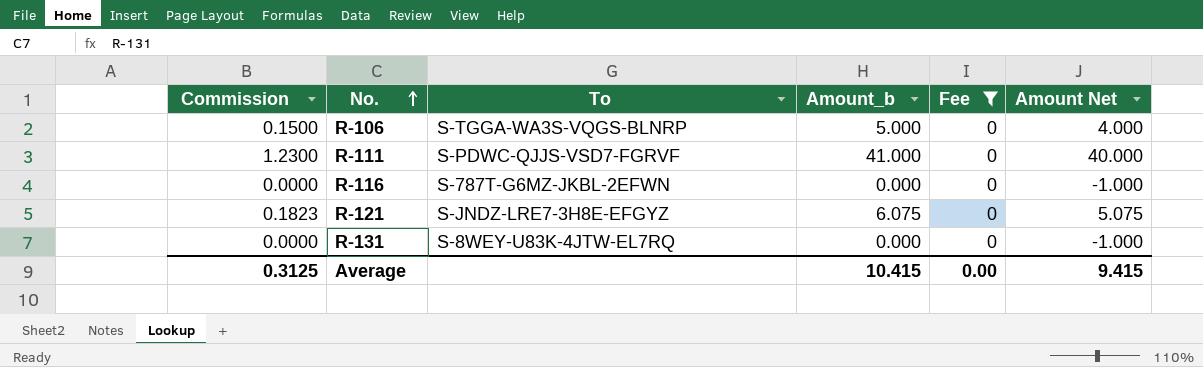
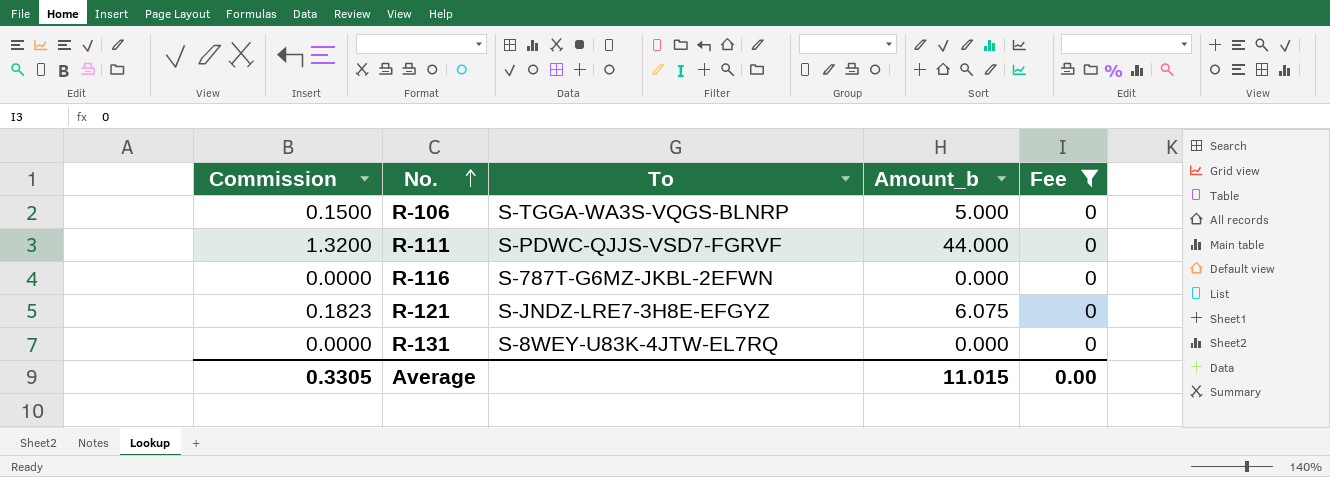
column Amount Net | formula: [Amount_b] - 1 -> none
R-111 | Commission: 1.2300 -> 1.3200
R-111 | Amount_b: 41.000 -> 44.000
Average | Commission: 0.3125 -> 0.3305
Average | Amount_b: 10.415 -> 11.015

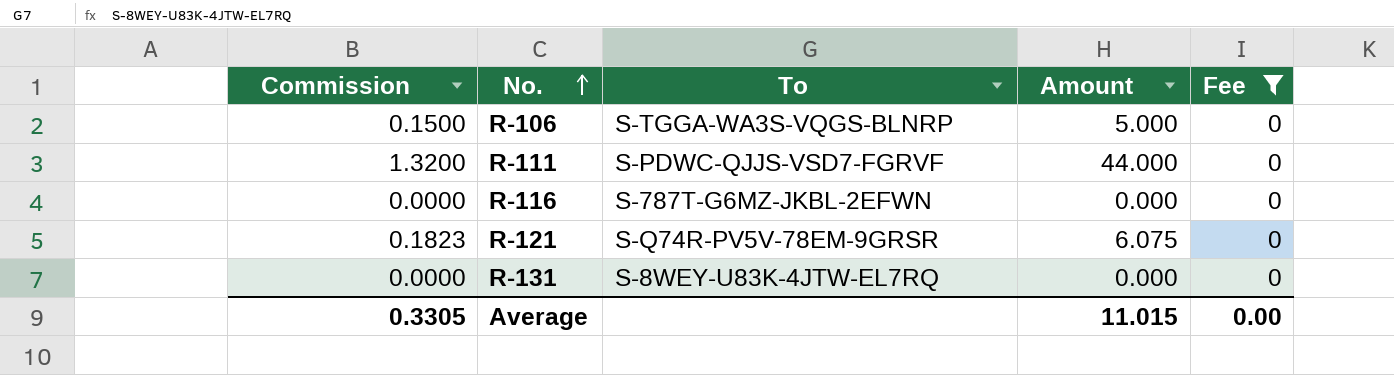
column name: Amount_b -> Amount
R-121 | To: S-JNDZ-LRE7-3H8E-EFGYZ -> S-Q74R-PV5V-78EM-9GRSR

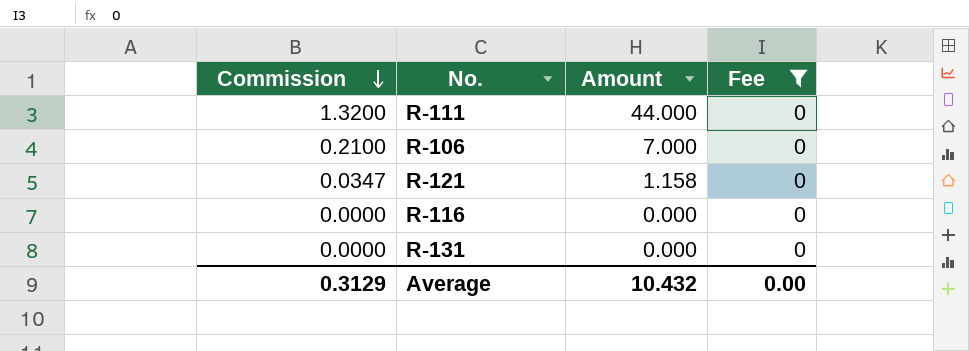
row order: No. ascending -> Commission descending
column To | position: 3 -> none
R-106 | Commission: 0.1500 -> 0.2100
R-106 | Amount: 5.000 -> 7.000
R-121 | Commission: 0.1823 -> 0.0347
R-121 | Amount: 6.075 -> 1.158
Average | Commission: 0.3305 -> 0.3129
Average | Amount: 11.015 -> 10.432

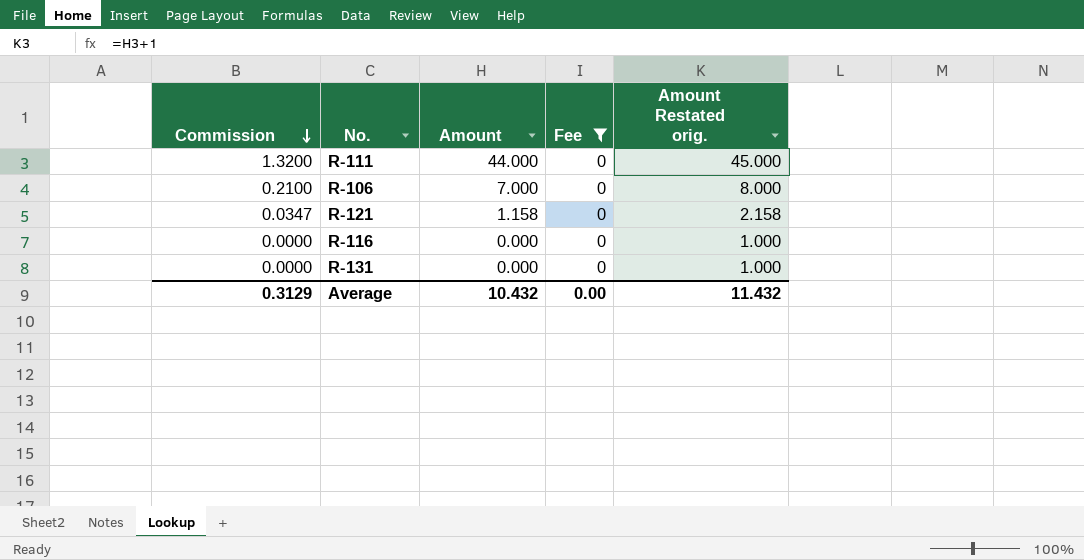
column Amount Restated orig. | formula: none -> [Amount] + 1

